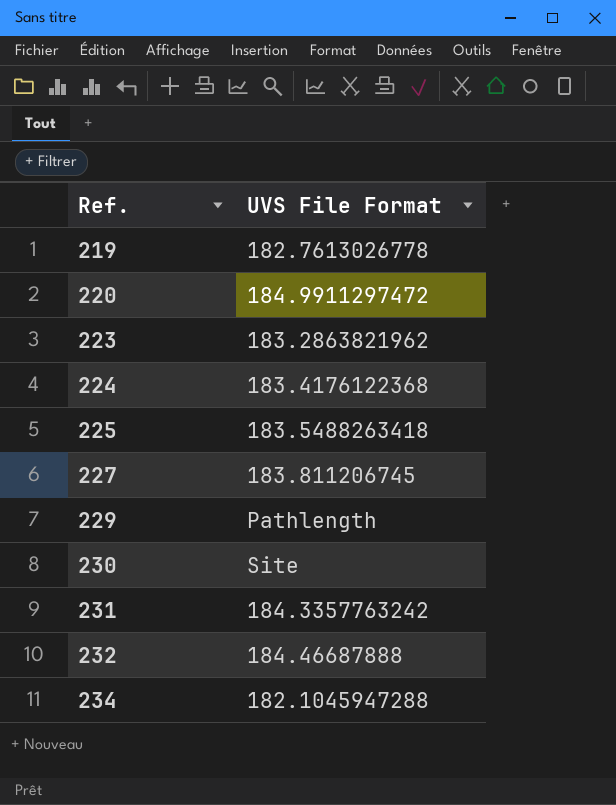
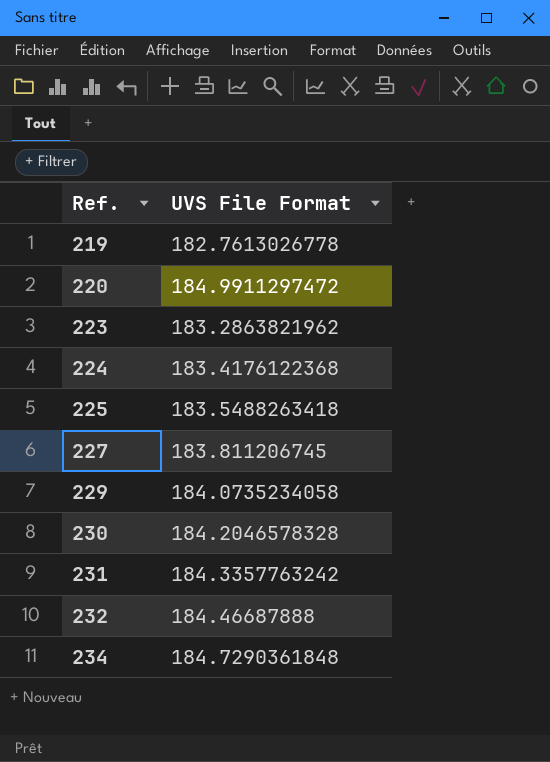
229 | UVS File Format: Pathlength -> 184.0735234058
230 | UVS File Format: Site -> 184.2046578328
234 | UVS File Format: 182.1045947288 -> 184.7290361848

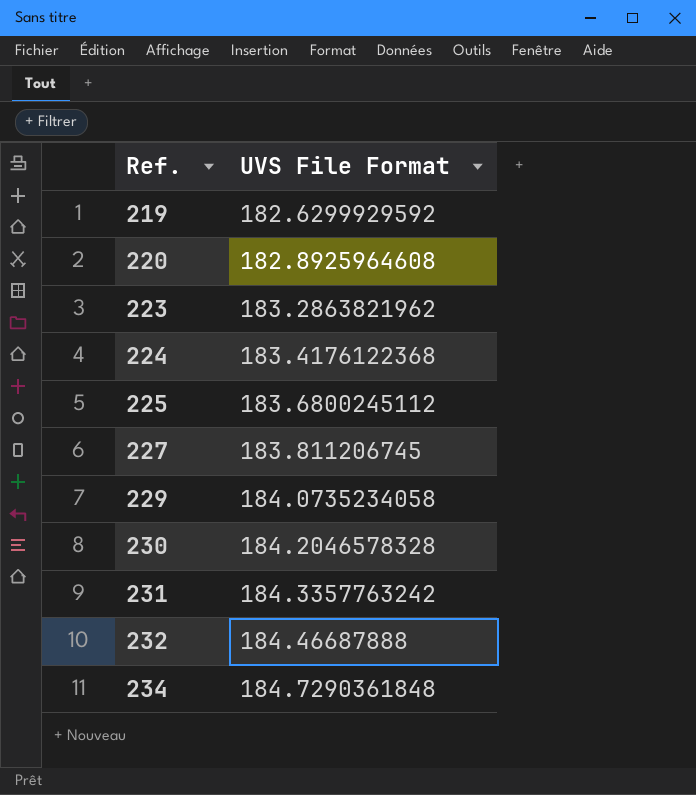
219 | UVS File Format: 182.7613026778 -> 182.6299929592
220 | UVS File Format: 184.9911297472 -> 182.8925964608
225 | UVS File Format: 183.5488263418 -> 183.6800245112

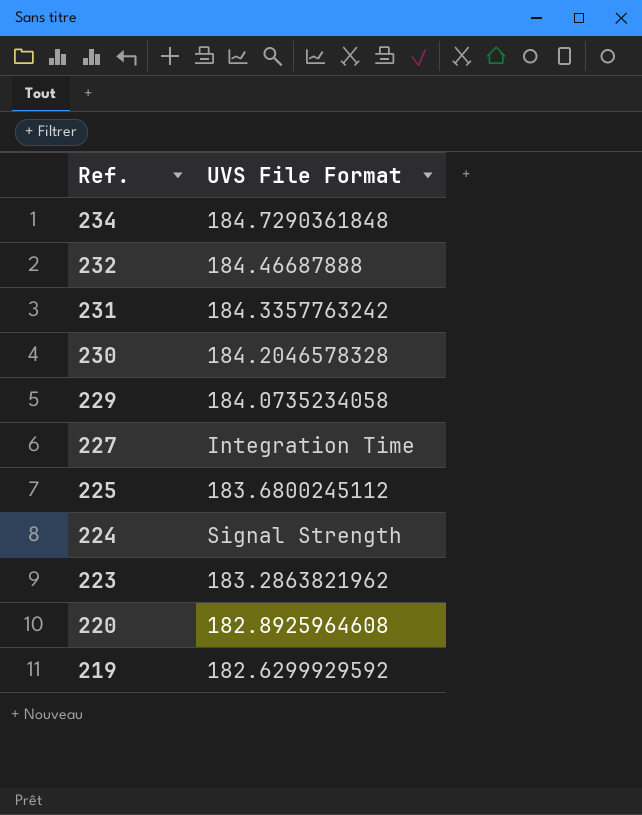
row order: Ref. ascending -> Ref. descending
227 | UVS File Format: 183.811206745 -> Integration Time
224 | UVS File Format: 183.4176122368 -> Signal Strength

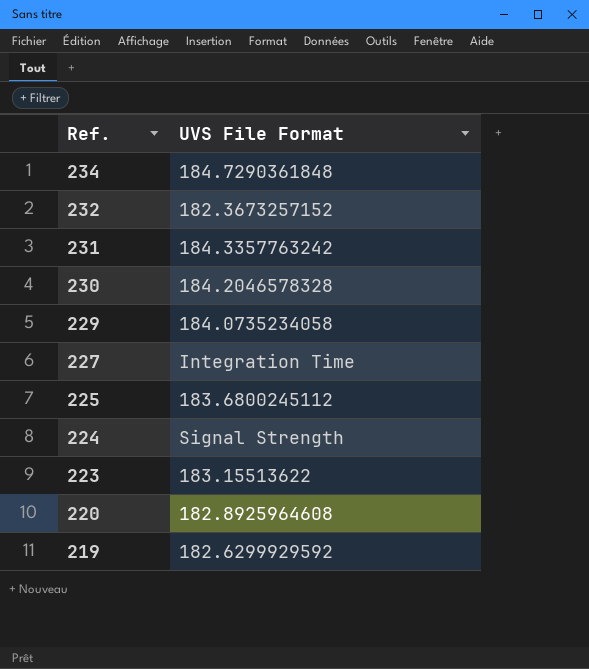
232 | UVS File Format: 184.46687888 -> 182.3673257152
223 | UVS File Format: 183.2863821962 -> 183.15513622

